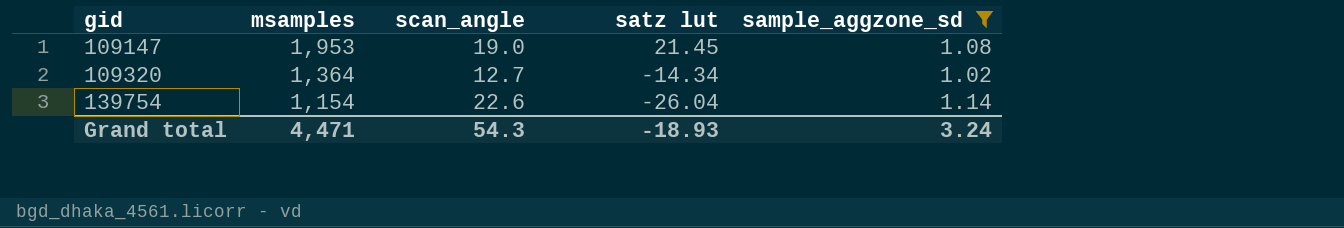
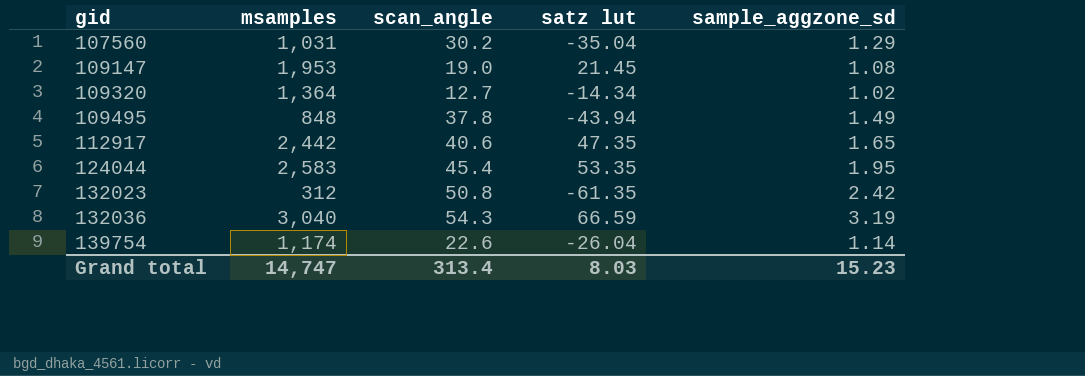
filter: sample_aggzone_sd <= 1.14 -> none
139754 | msamples: 1,154 -> 1,174
Grand total | msamples: 4,471 -> 14,747
Grand total | scan_angle: 54.3 -> 313.4
Grand total | satz lut: -18.93 -> 8.03
Grand total | sample_aggzone_sd: 3.24 -> 15.23

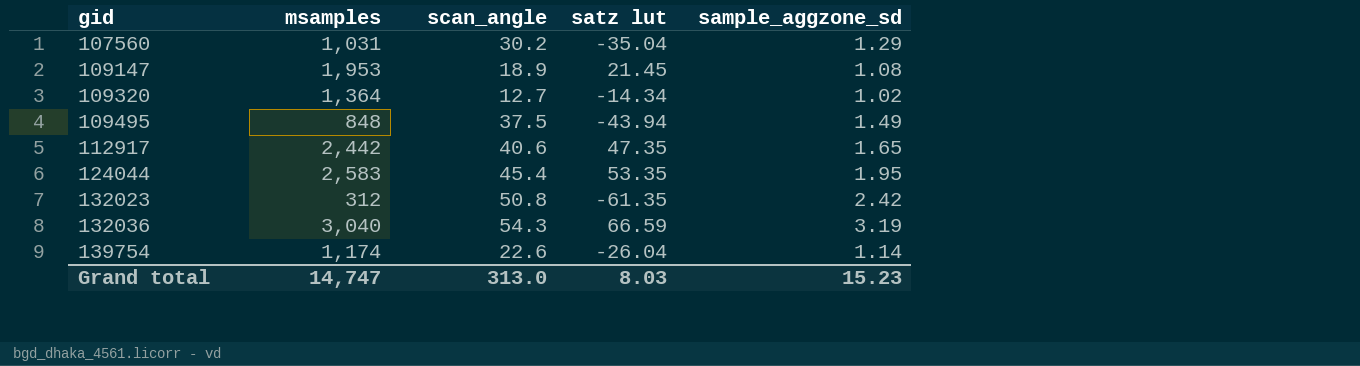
109147 | scan_angle: 19.0 -> 18.9
109495 | scan_angle: 37.8 -> 37.5
Grand total | scan_angle: 313.4 -> 313.0

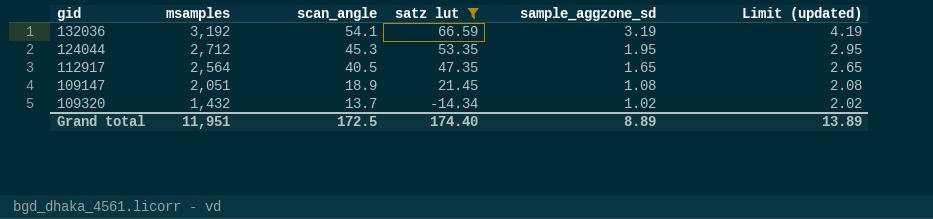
filter: none -> satz lut >= -14.34
row order: gid ascending -> msamples descending
column Limit (updated) | formula: none -> [sample_aggzone_sd] + 1
132036 | msamples: 3,040 -> 3,192
132036 | scan_angle: 54.3 -> 54.1
124044 | msamples: 2,583 -> 2,712
124044 | scan_angle: 45.4 -> 45.3
112917 | msamples: 2,442 -> 2,564
112917 | scan_angle: 40.6 -> 40.5
109147 | msamples: 1,953 -> 2,051
109320 | msamples: 1,364 -> 1,432
109320 | scan_angle: 12.7 -> 13.7
Grand total | msamples: 14,747 -> 11,951
Grand total | scan_angle: 313.0 -> 172.5
Grand total | satz lut: 8.03 -> 174.40
Grand total | sample_aggzone_sd: 15.23 -> 8.89

